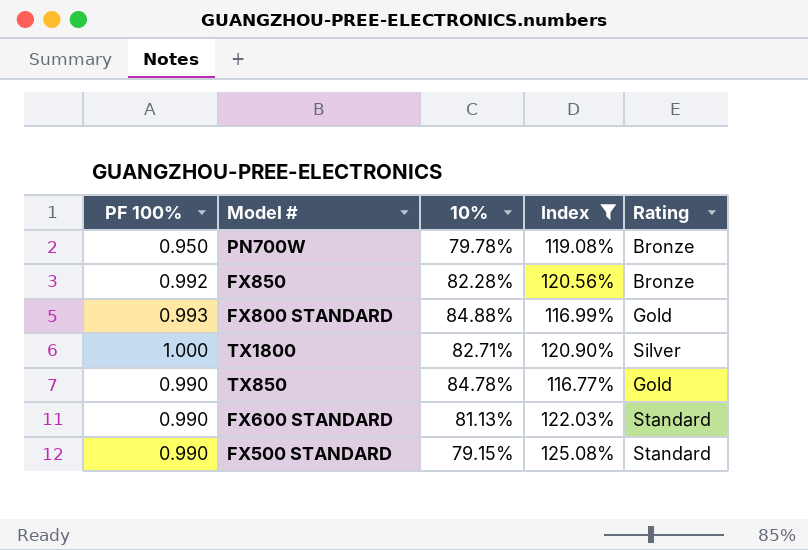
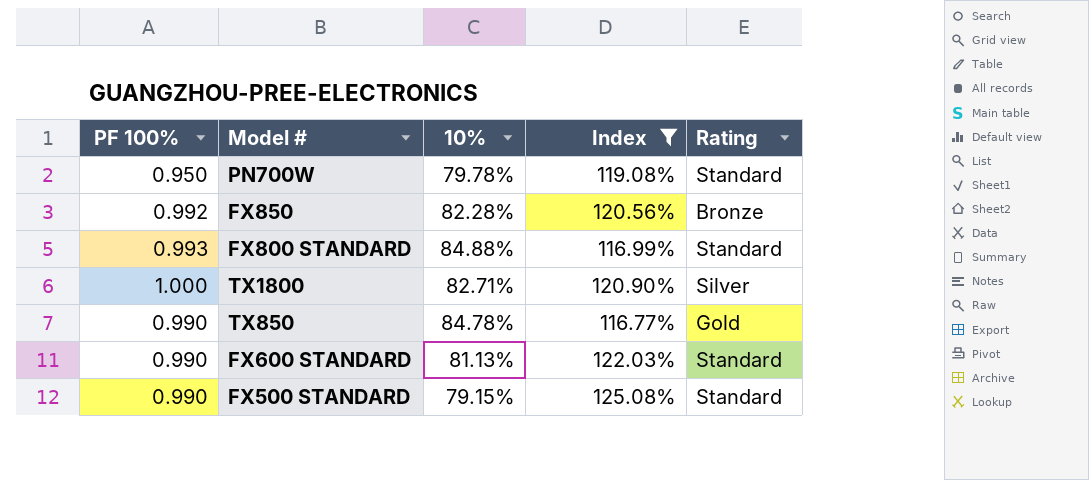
PN700W | Rating: Bronze -> Standard
FX800 STANDARD | Rating: Gold -> Standard

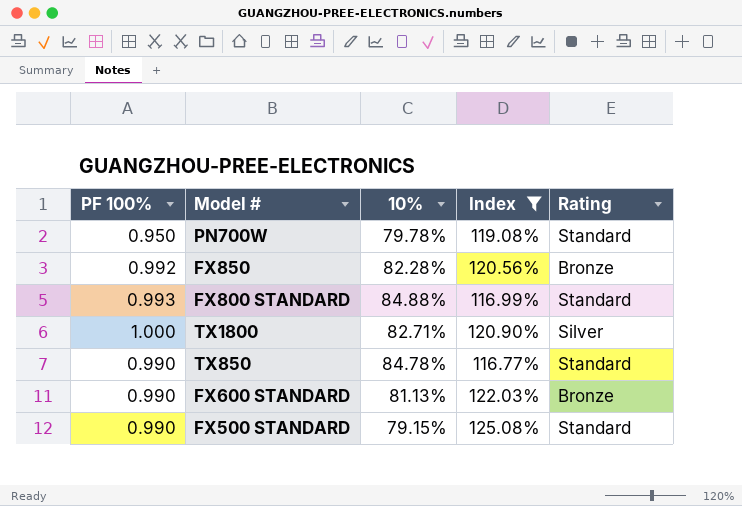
TX850 | Rating: Gold -> Standard
FX600 STANDARD | Rating: Standard -> Bronze

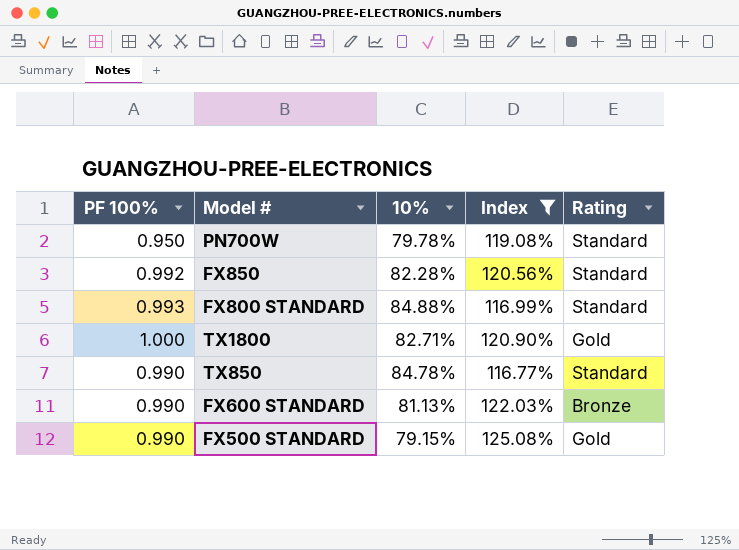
FX850 | Rating: Bronze -> Standard
TX1800 | Rating: Silver -> Gold
FX500 STANDARD | Rating: Standard -> Gold

